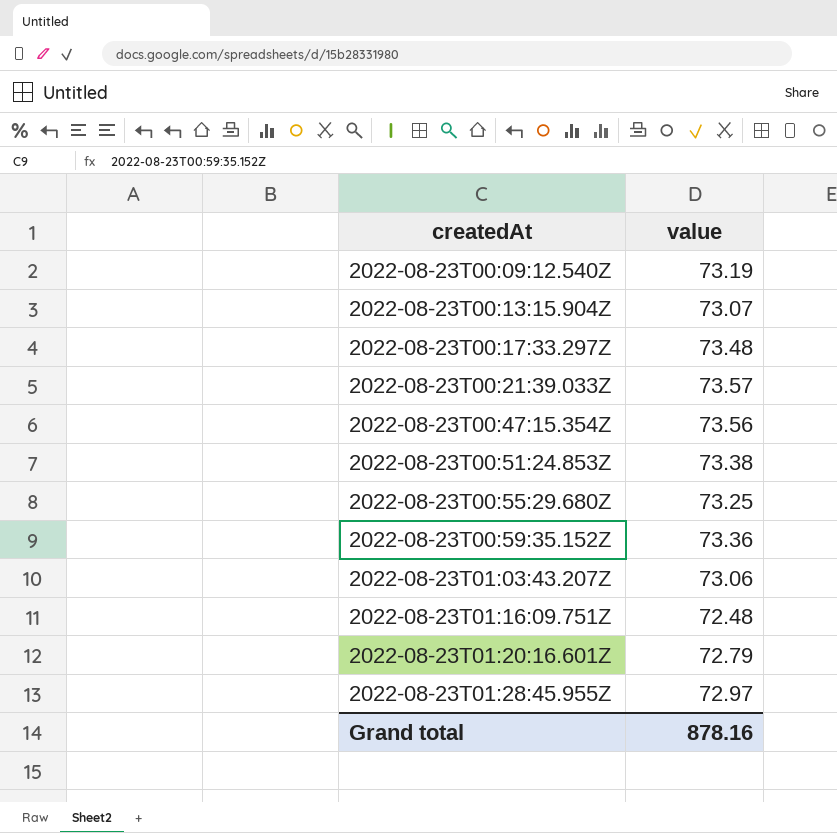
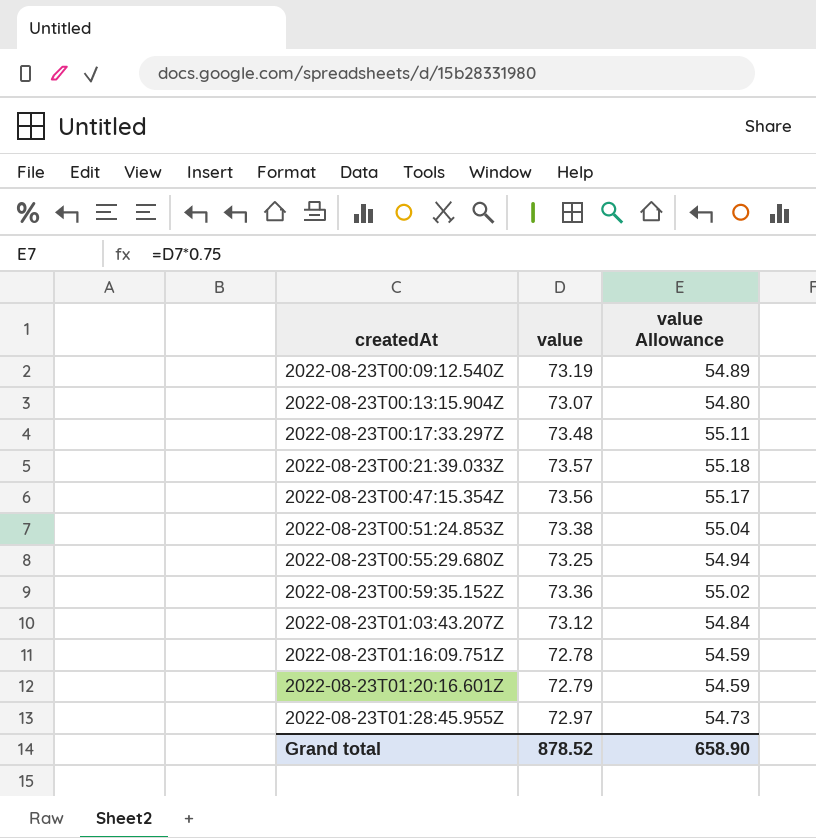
column value Allowance | formula: none -> [value] * 0.75
2022-08-23T01:03:43.207Z | value: 73.06 -> 73.12
2022-08-23T01:16:09.751Z | value: 72.48 -> 72.78
Grand total | value: 878.16 -> 878.52

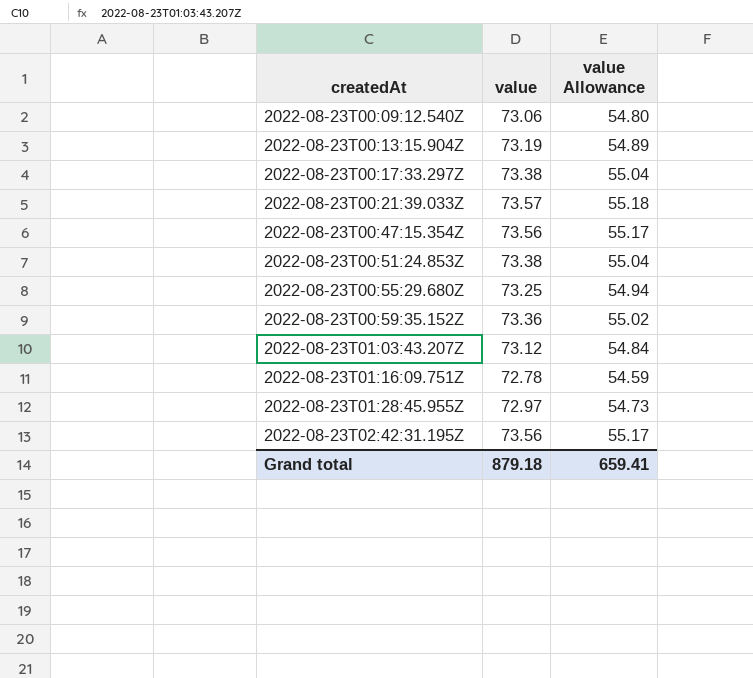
row 2022-08-23T01:20:16.601Z: 72.79 | 54.59 -> none
2022-08-23T00:09:12.540Z | value: 73.19 -> 73.06
2022-08-23T00:09:12.540Z | value Allowance: 54.89 -> 54.80
2022-08-23T00:13:15.904Z | value: 73.07 -> 73.19
2022-08-23T00:13:15.904Z | value Allowance: 54.80 -> 54.89
2022-08-23T00:17:33.297Z | value: 73.48 -> 73.38
2022-08-23T00:17:33.297Z | value Allowance: 55.11 -> 55.04
row 2022-08-23T02:42:31.195Z: none -> 73.56 | 55.17
Grand total | value: 878.52 -> 879.18
Grand total | value Allowance: 658.90 -> 659.41

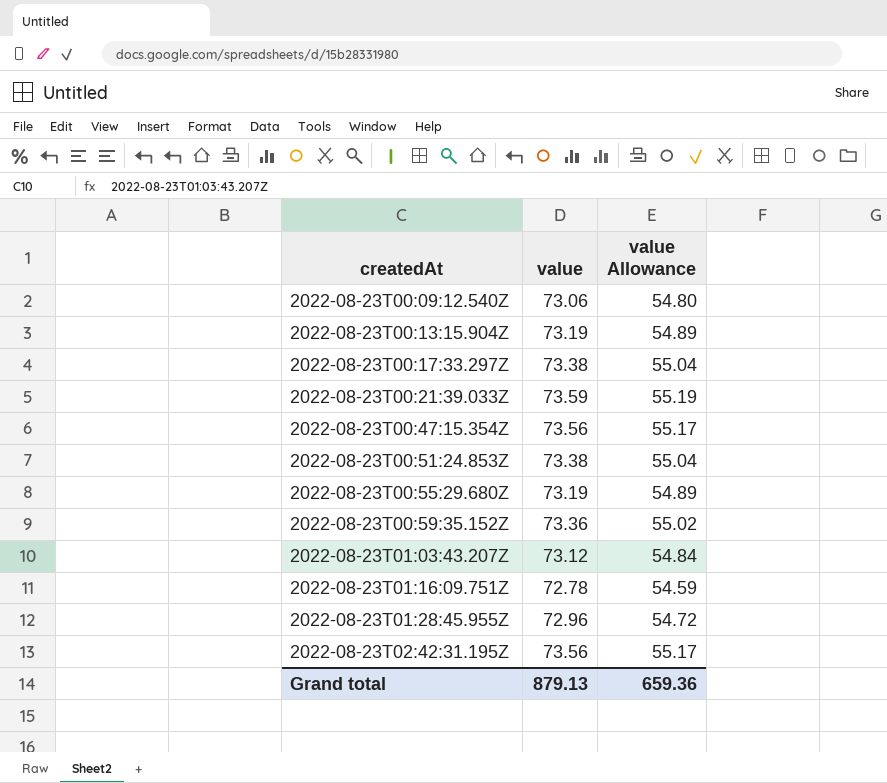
2022-08-23T00:21:39.033Z | value: 73.57 -> 73.59
2022-08-23T00:21:39.033Z | value Allowance: 55.18 -> 55.19
2022-08-23T00:55:29.680Z | value: 73.25 -> 73.19
2022-08-23T00:55:29.680Z | value Allowance: 54.94 -> 54.89
2022-08-23T01:28:45.955Z | value: 72.97 -> 72.96
2022-08-23T01:28:45.955Z | value Allowance: 54.73 -> 54.72
Grand total | value: 879.18 -> 879.13
Grand total | value Allowance: 659.41 -> 659.36

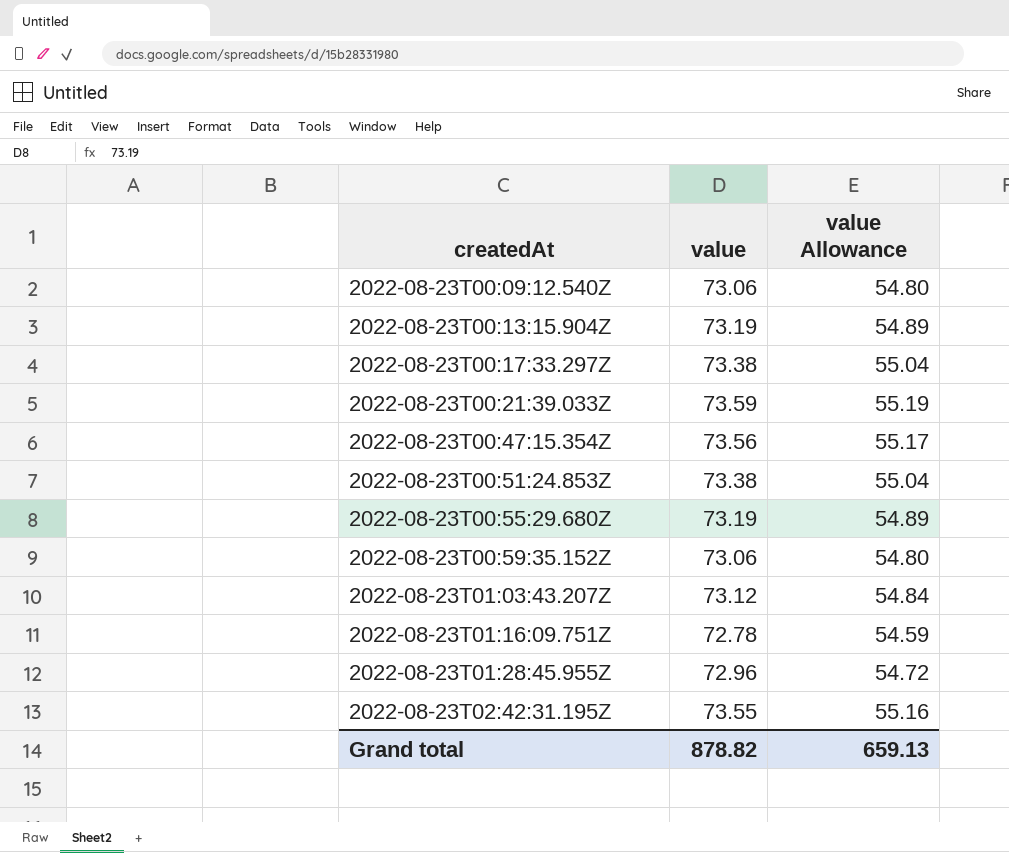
2022-08-23T00:59:35.152Z | value: 73.36 -> 73.06
2022-08-23T00:59:35.152Z | value Allowance: 55.02 -> 54.80
2022-08-23T02:42:31.195Z | value: 73.56 -> 73.55
2022-08-23T02:42:31.195Z | value Allowance: 55.17 -> 55.16
Grand total | value: 879.13 -> 878.82
Grand total | value Allowance: 659.36 -> 659.13

